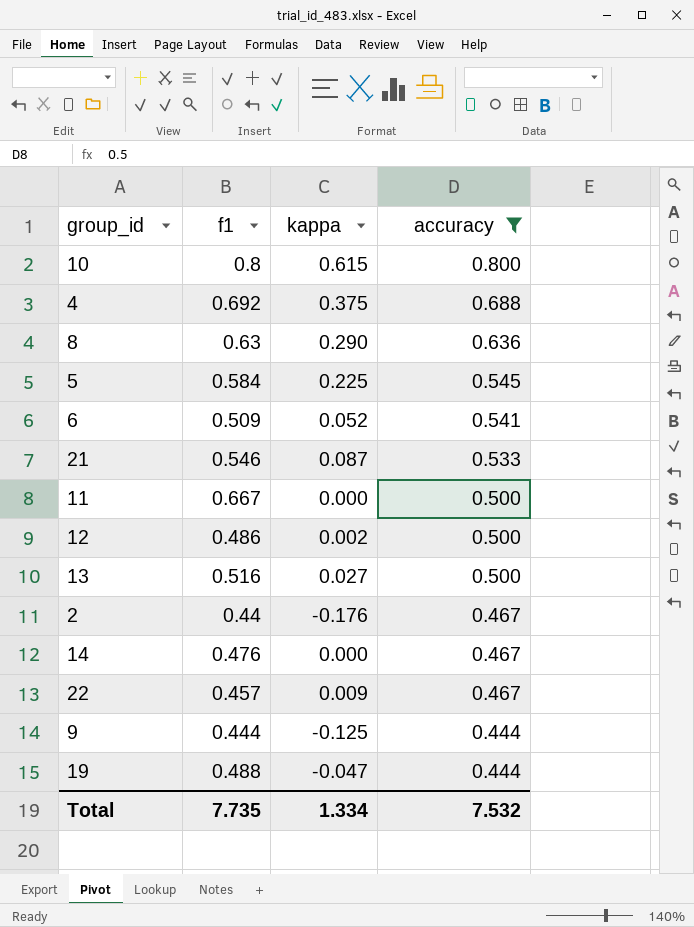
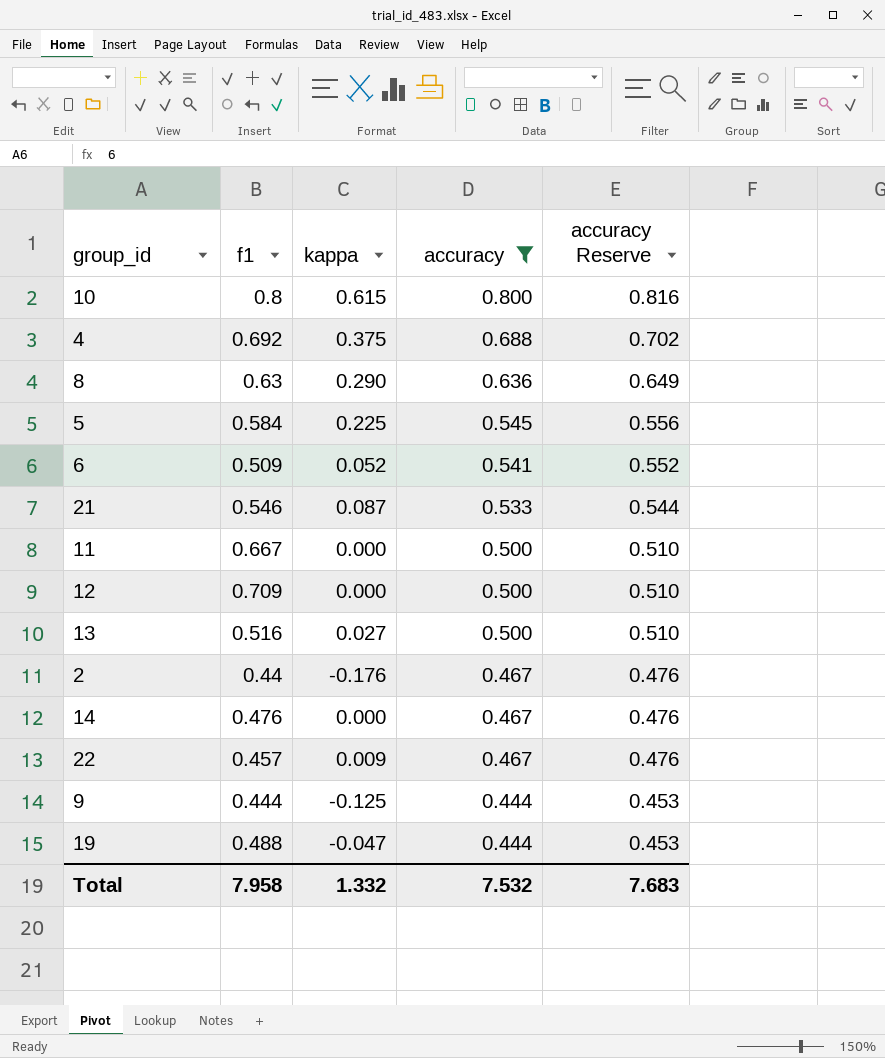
column accuracy Reserve | formula: none -> [accuracy] * 1.02
12 | f1: 0.486 -> 0.709
12 | kappa: 0.002 -> 0.000
Total | f1: 7.735 -> 7.958
Total | kappa: 1.334 -> 1.332

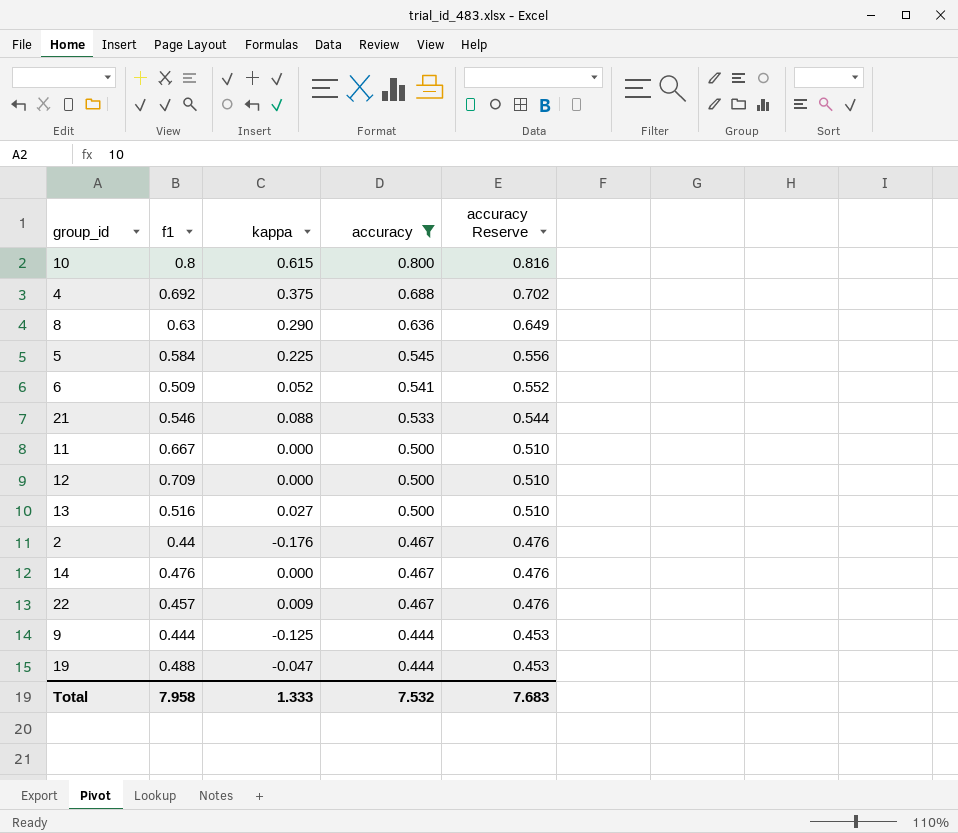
21 | kappa: 0.087 -> 0.088
Total | kappa: 1.332 -> 1.333

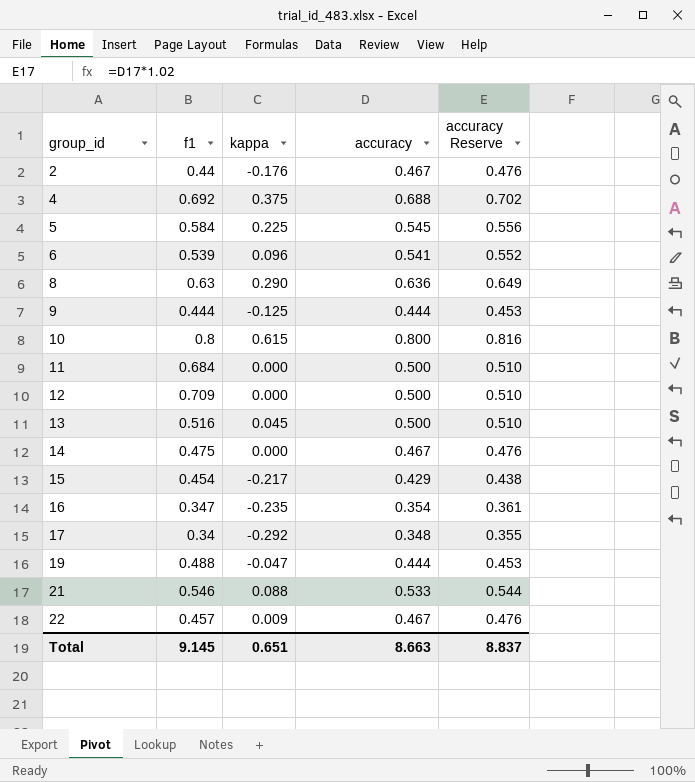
filter: accuracy >= 0.444 -> none
row order: accuracy descending -> group_id ascending
6 | f1: 0.509 -> 0.539
6 | kappa: 0.052 -> 0.096
11 | f1: 0.667 -> 0.684
13 | kappa: 0.027 -> 0.045
14 | f1: 0.476 -> 0.475
Total | f1: 7.958 -> 9.145
Total | kappa: 1.333 -> 0.651
Total | accuracy: 7.532 -> 8.663
Total | accuracy Reserve: 7.683 -> 8.837

